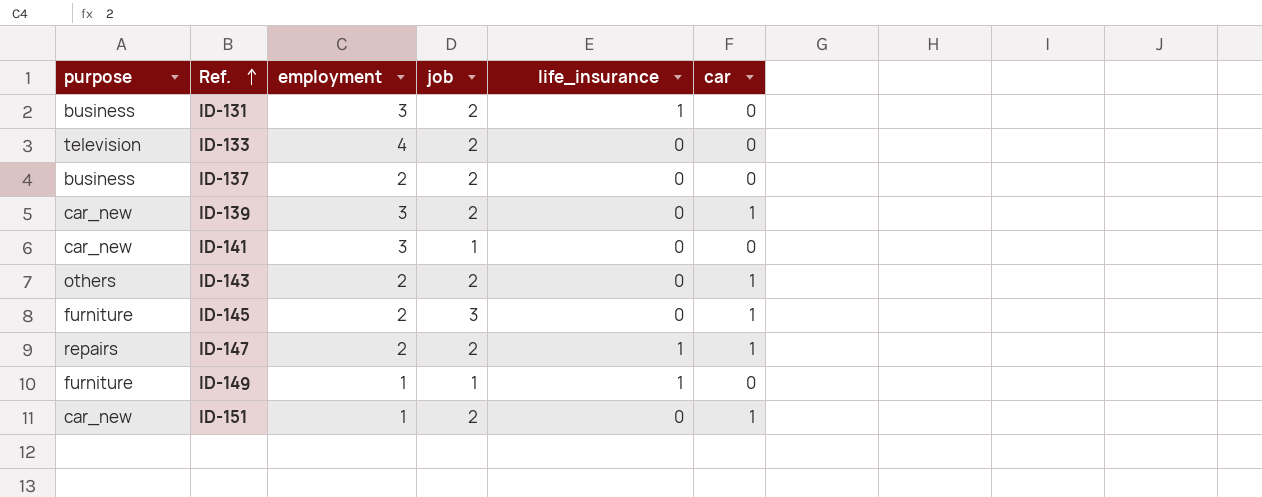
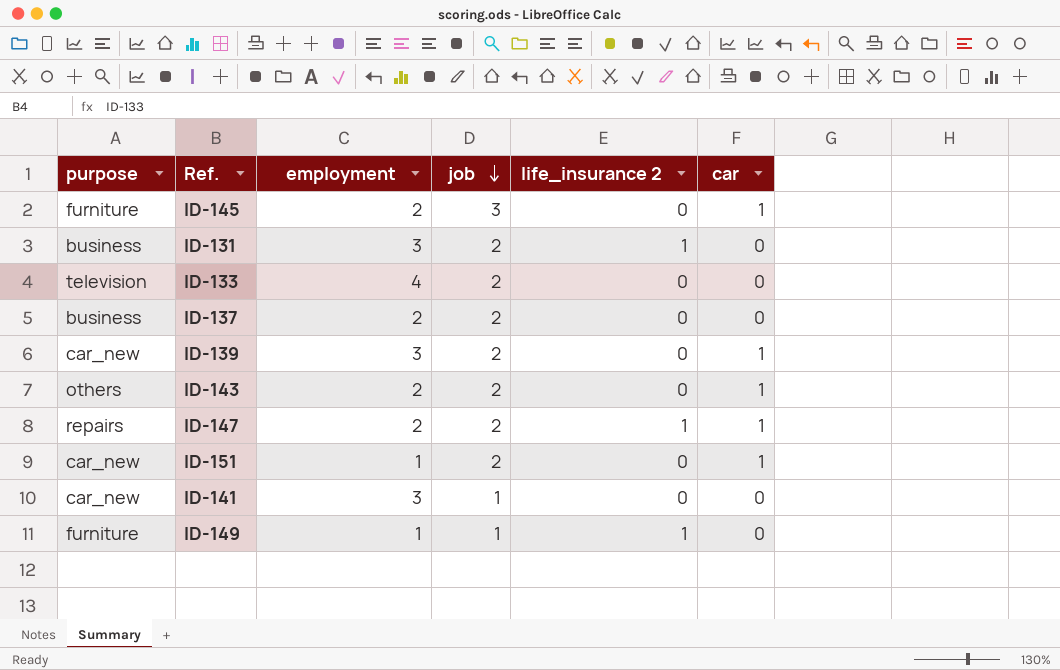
row order: Ref. ascending -> job descending
column name: life_insurance -> life_insurance 2

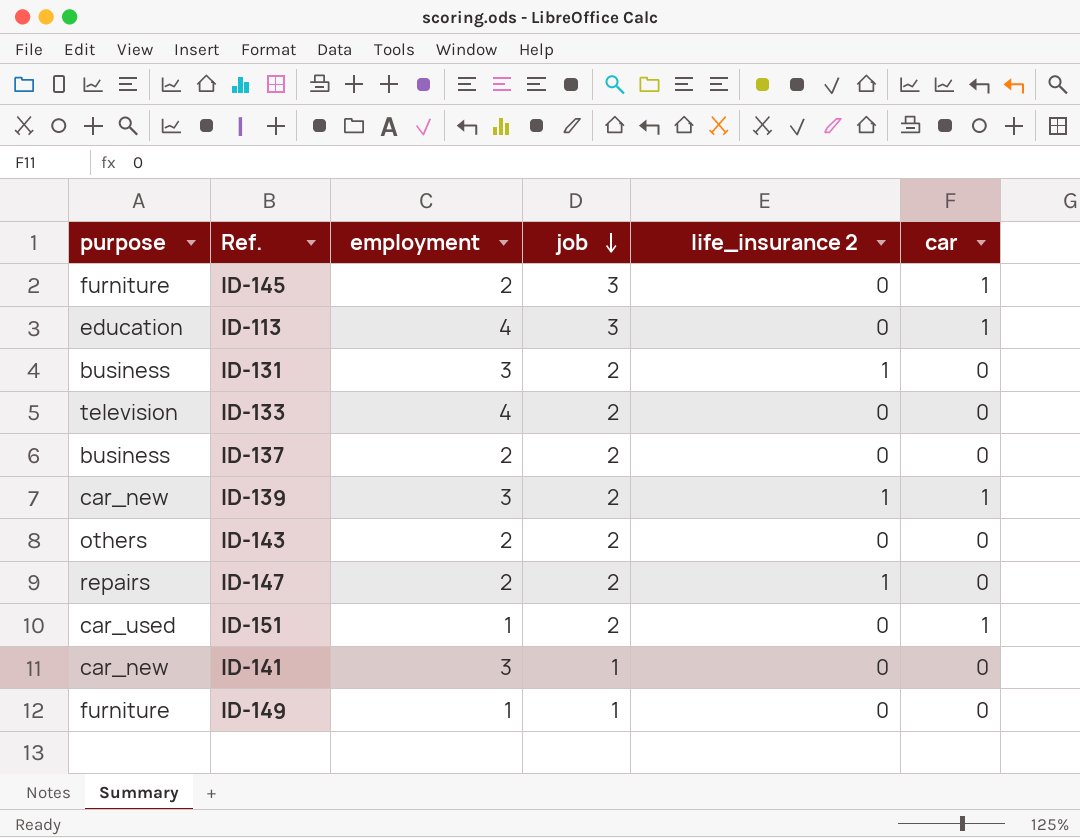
row ID-113: none -> education | 4 | 3 | 0 | 1
ID-139 | life_insurance 2: 0 -> 1
ID-143 | car: 1 -> 0
ID-147 | car: 1 -> 0
ID-151 | purpose: car_new -> car_used
ID-149 | life_insurance 2: 1 -> 0

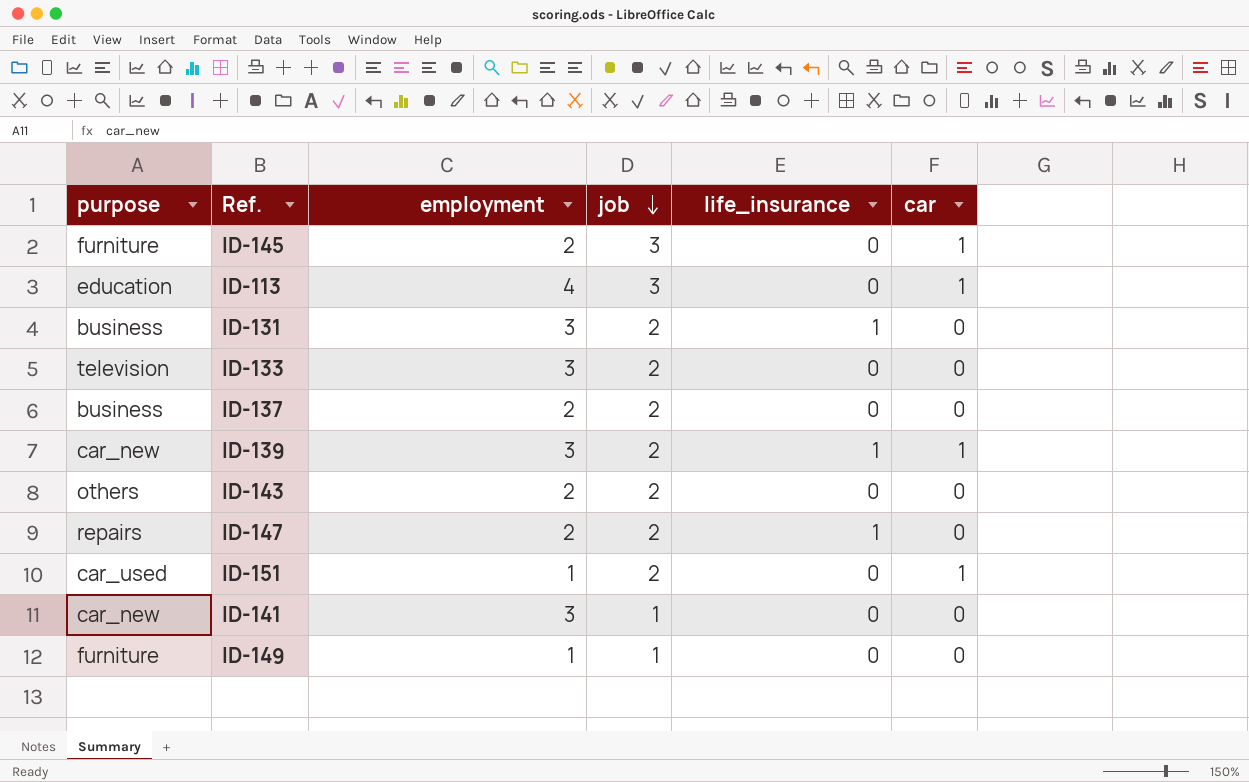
column name: life_insurance 2 -> life_insurance
ID-133 | employment: 4 -> 3

